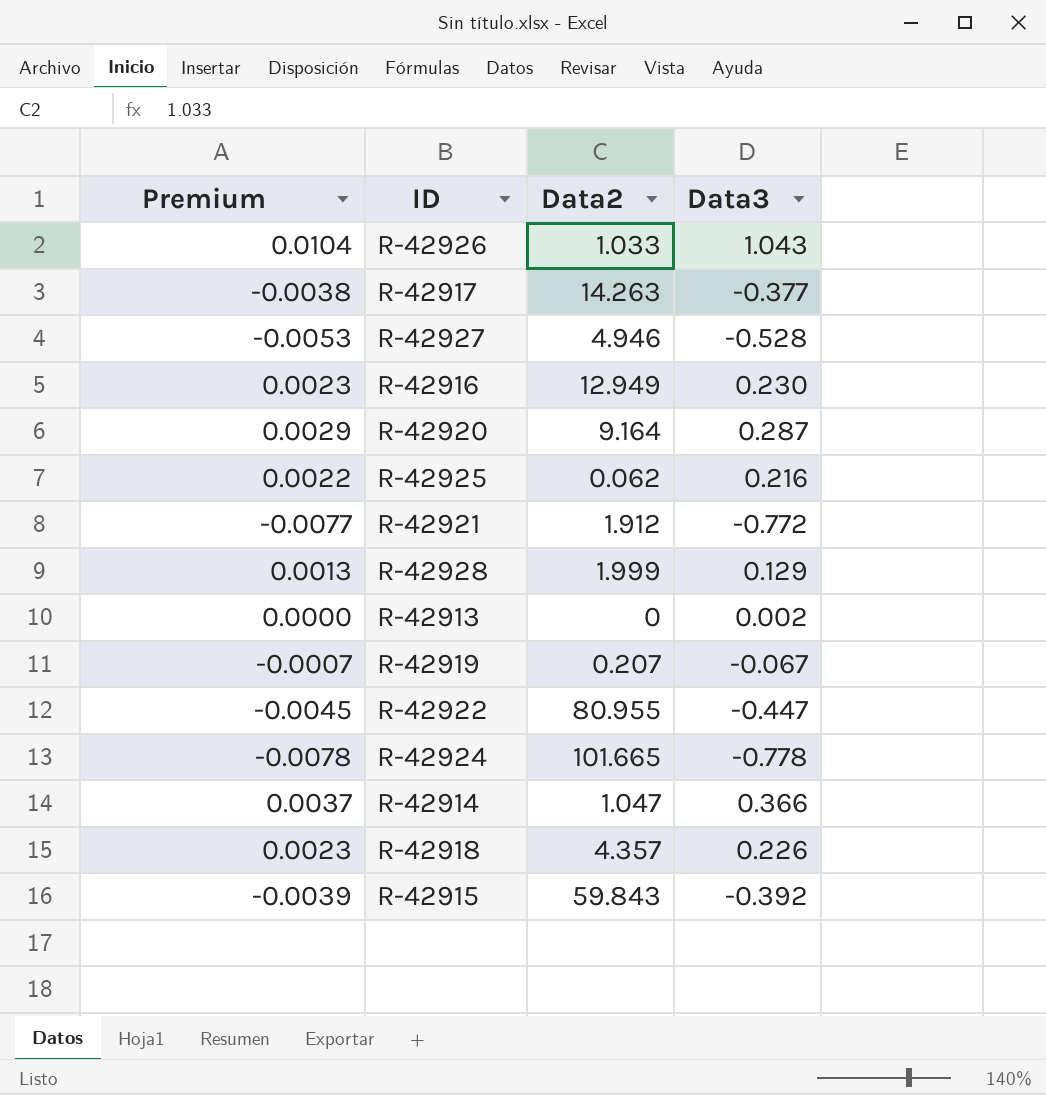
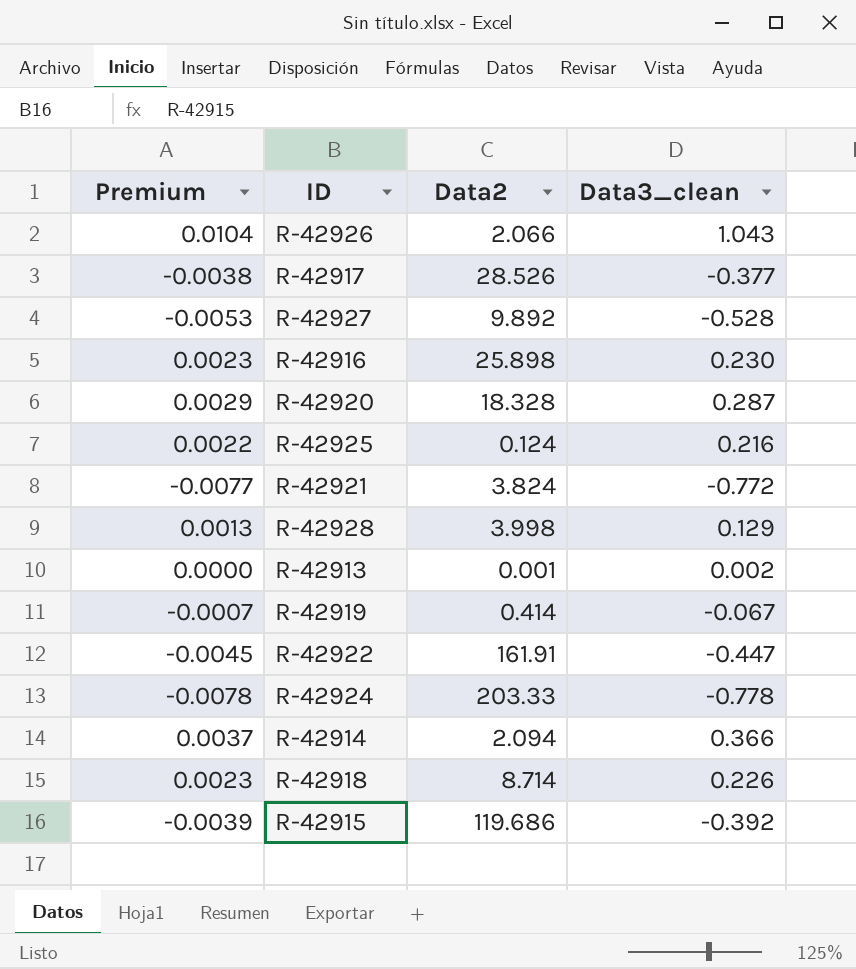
column name: Data3 -> Data3_clean
R-42926 | Data2: 1.033 -> 2.066
R-42917 | Data2: 14.263 -> 28.526
R-42927 | Data2: 4.946 -> 9.892
R-42916 | Data2: 12.949 -> 25.898
R-42920 | Data2: 9.164 -> 18.328
R-42925 | Data2: 0.062 -> 0.124
R-42921 | Data2: 1.912 -> 3.824
R-42928 | Data2: 1.999 -> 3.998
R-42913 | Data2: 0 -> 0.001
R-42919 | Data2: 0.207 -> 0.414
R-42922 | Data2: 80.955 -> 161.91
R-42924 | Data2: 101.665 -> 203.33
R-42914 | Data2: 1.047 -> 2.094
R-42918 | Data2: 4.357 -> 8.714
R-42915 | Data2: 59.843 -> 119.686

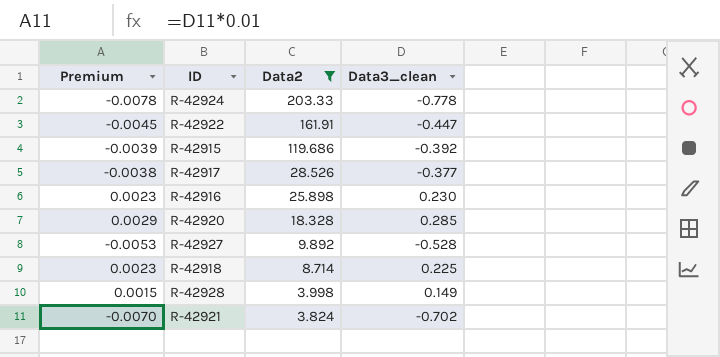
filter: none -> Data2 >= 3.824
row order: none -> Data2 descending
R-42920 | Data3_clean: 0.287 -> 0.285
R-42918 | Data3_clean: 0.226 -> 0.225
R-42928 | Premium: 0.0013 -> 0.0015
R-42928 | Data3_clean: 0.129 -> 0.149
R-42921 | Premium: -0.0077 -> -0.0070
R-42921 | Data3_clean: -0.772 -> -0.702

